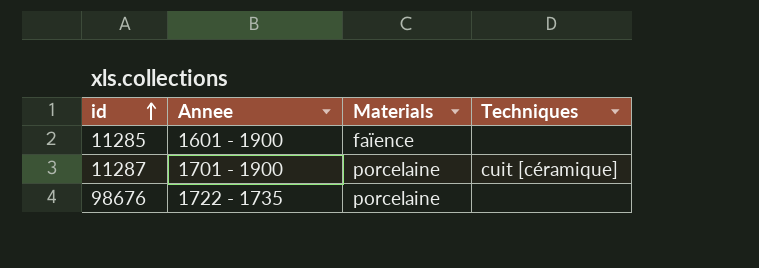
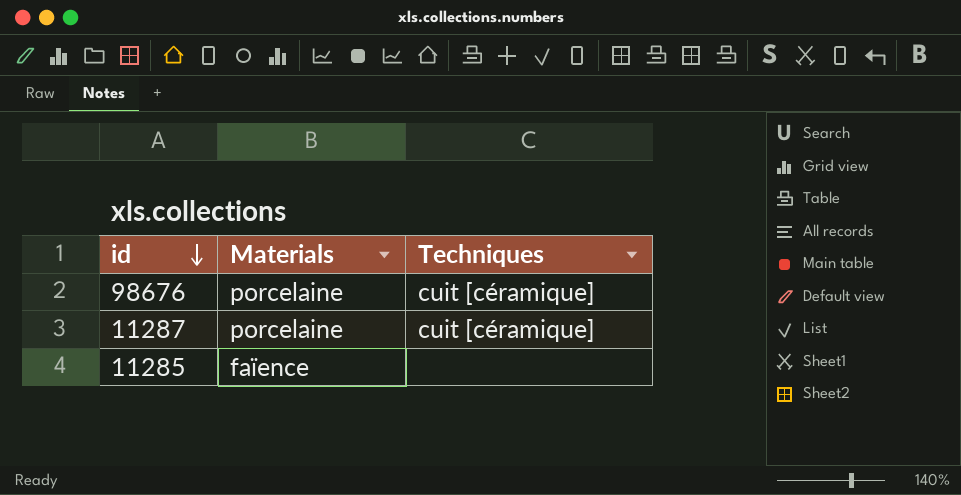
row order: id ascending -> id descending
column Annee | position: 2 -> none
98676 | Techniques: none -> cuit [céramique]

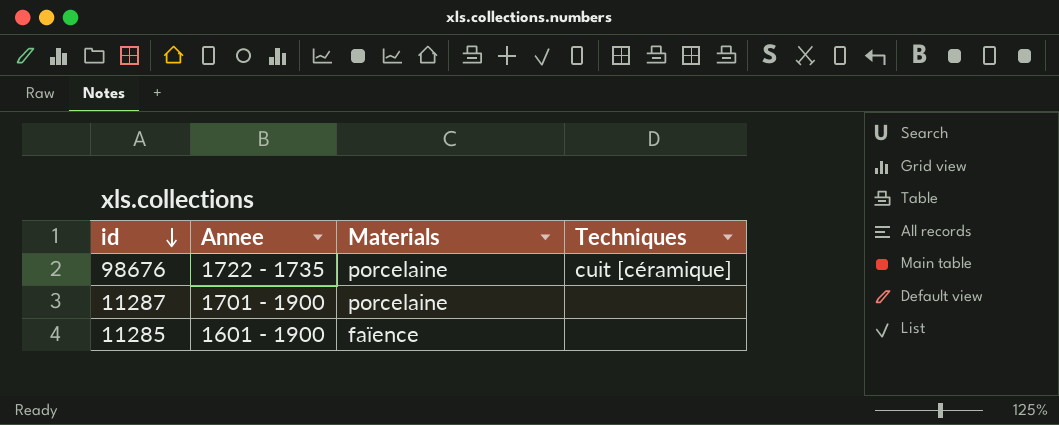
column Annee | position: none -> 2
11287 | Techniques: cuit [céramique] -> none

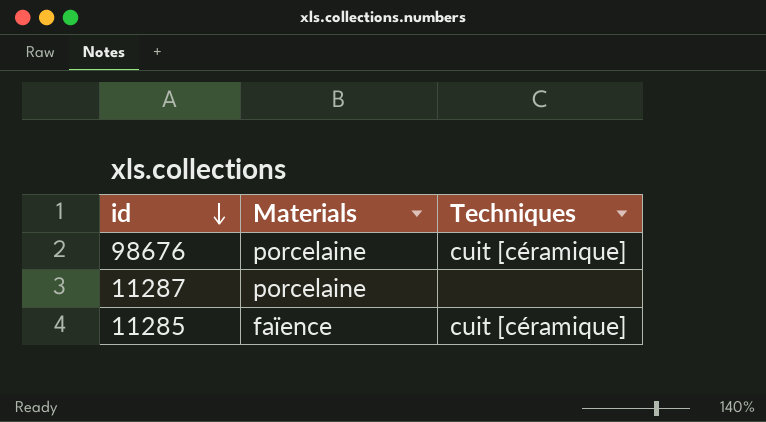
column Annee | position: 2 -> none
11285 | Techniques: none -> cuit [céramique]

